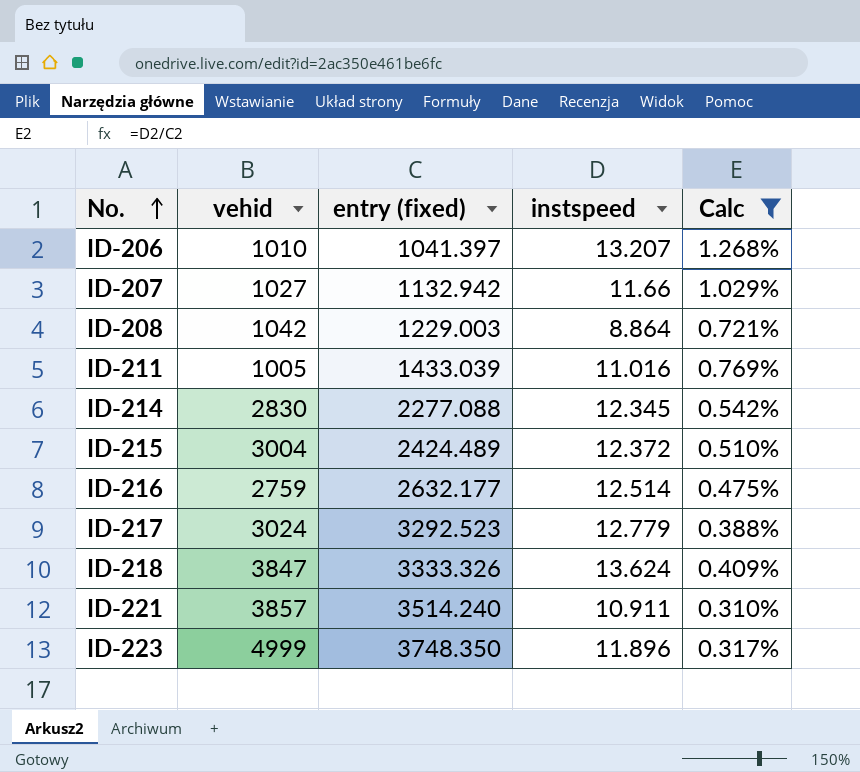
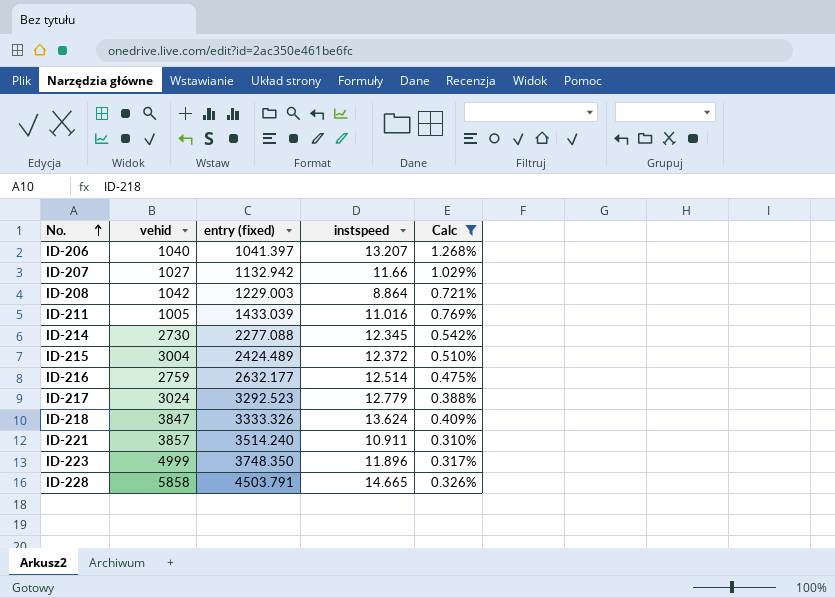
ID-206 | vehid: 1010 -> 1040
ID-214 | vehid: 2830 -> 2730
row ID-228: none -> 5858 | 4503.791 | 14.665 | 0.326%

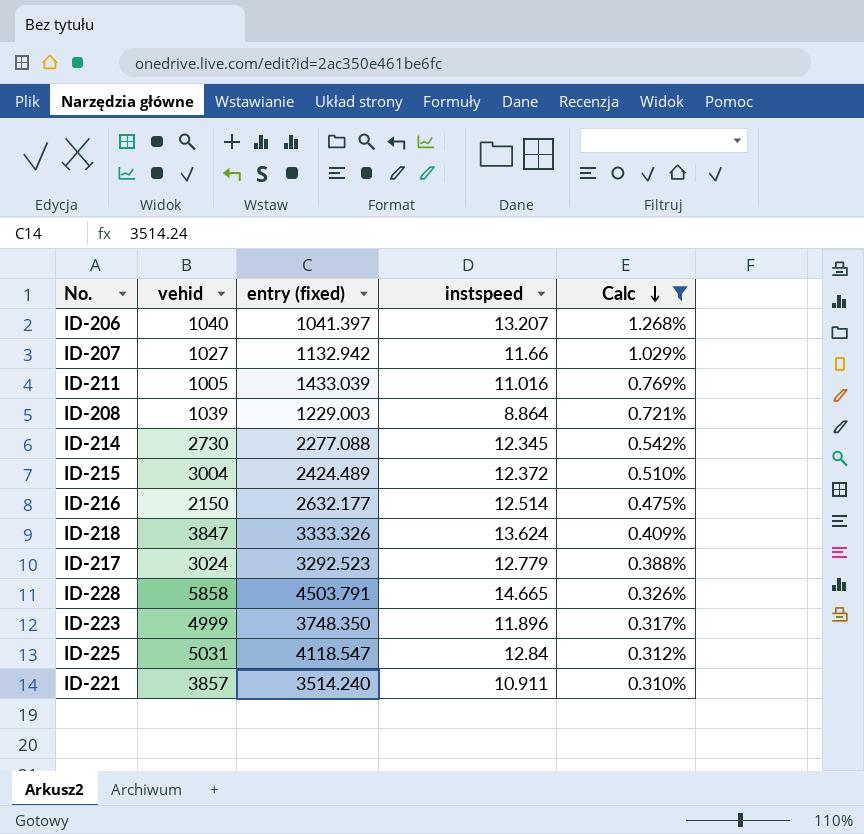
row order: No. ascending -> Calc descending
ID-208 | vehid: 1042 -> 1039
ID-216 | vehid: 2759 -> 2150
row ID-225: none -> 5031 | 4118.547 | 12.84 | 0.312%

